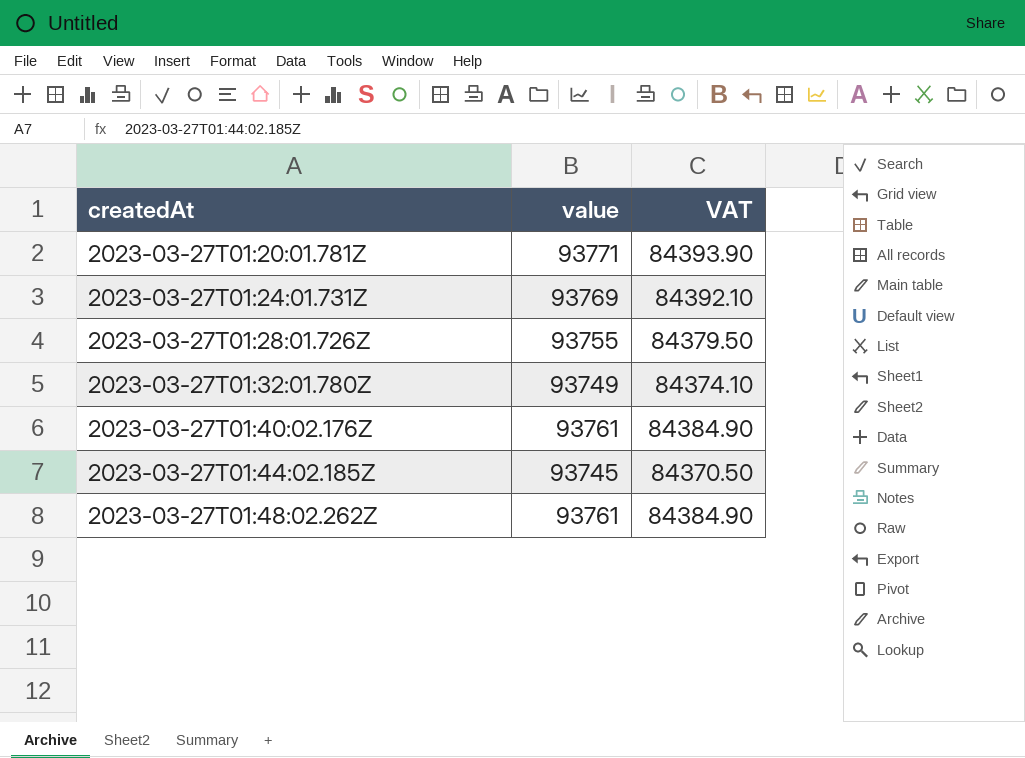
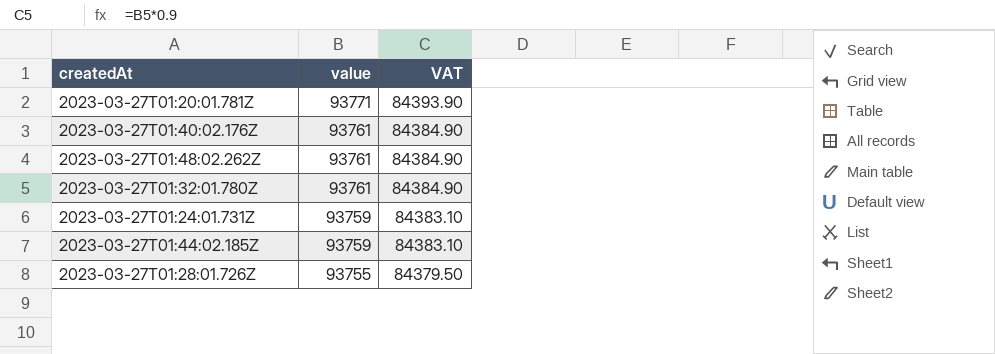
row order: createdAt ascending -> value descending
2023-03-27T01:32:01.780Z | value: 93749 -> 93761
2023-03-27T01:32:01.780Z | VAT: 84374.10 -> 84384.90
2023-03-27T01:24:01.731Z | value: 93769 -> 93759
2023-03-27T01:24:01.731Z | VAT: 84392.10 -> 84383.10
2023-03-27T01:44:02.185Z | value: 93745 -> 93759
2023-03-27T01:44:02.185Z | VAT: 84370.50 -> 84383.10

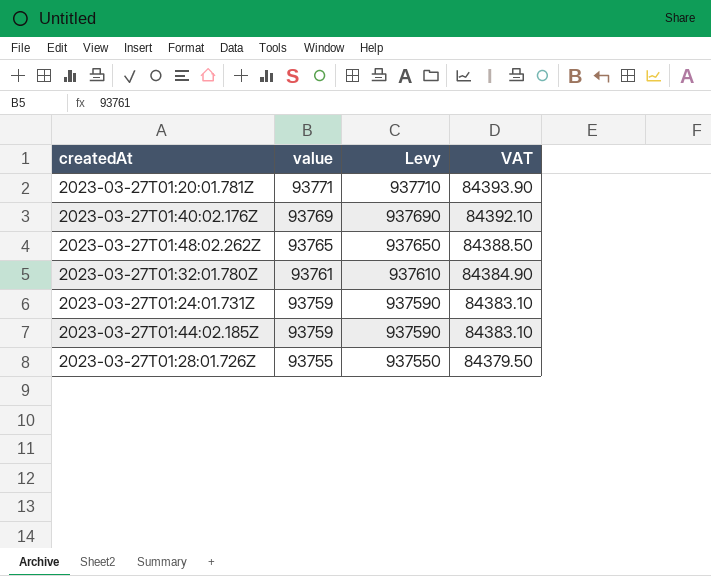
column Levy | formula: none -> [value] * 10
2023-03-27T01:40:02.176Z | value: 93761 -> 93769
2023-03-27T01:40:02.176Z | VAT: 84384.90 -> 84392.10
2023-03-27T01:48:02.262Z | value: 93761 -> 93765
2023-03-27T01:48:02.262Z | VAT: 84384.90 -> 84388.50

